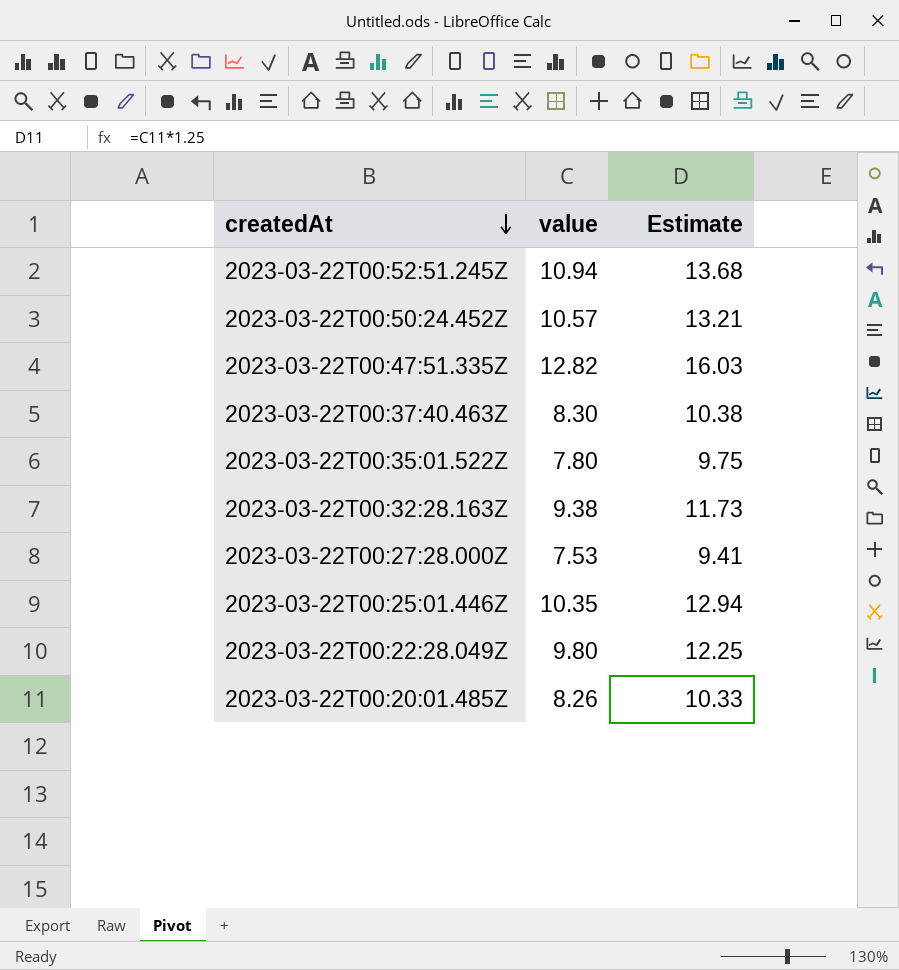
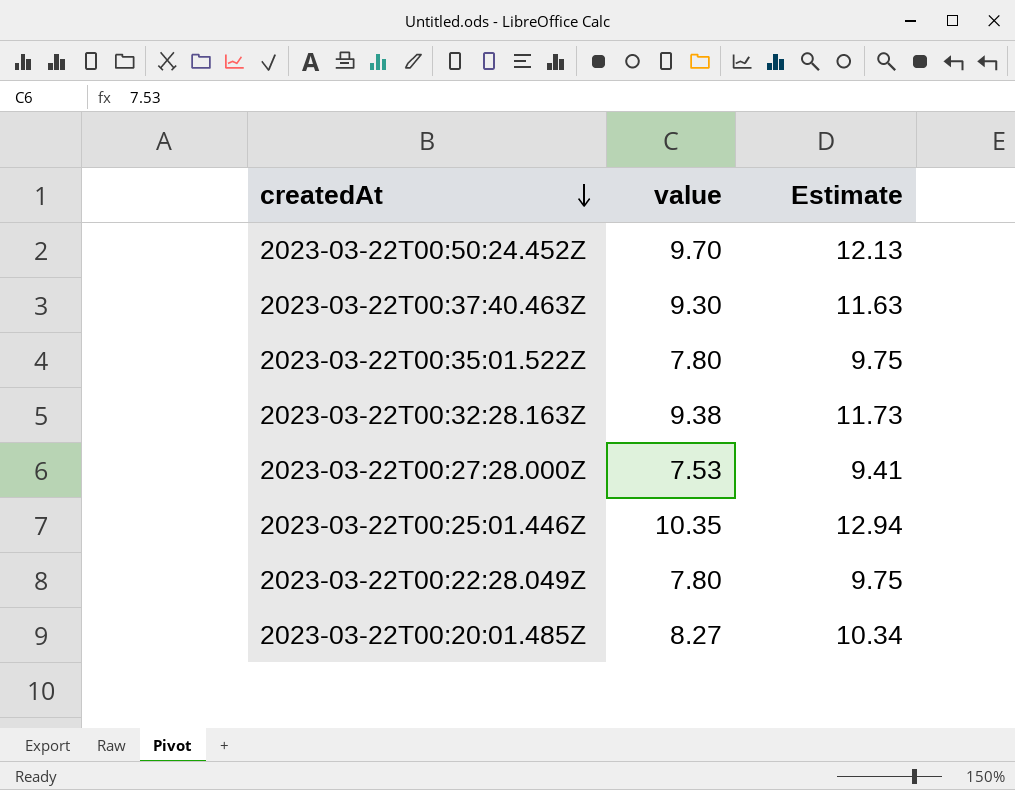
row 2023-03-22T00:52:51.245Z: 10.94 | 13.68 -> none
row 2023-03-22T00:47:51.335Z: 12.82 | 16.03 -> none
2023-03-22T00:50:24.452Z | value: 10.57 -> 9.70
2023-03-22T00:50:24.452Z | Estimate: 13.21 -> 12.13
2023-03-22T00:37:40.463Z | value: 8.30 -> 9.30
2023-03-22T00:37:40.463Z | Estimate: 10.38 -> 11.63
2023-03-22T00:22:28.049Z | value: 9.80 -> 7.80
2023-03-22T00:22:28.049Z | Estimate: 12.25 -> 9.75
2023-03-22T00:20:01.485Z | value: 8.26 -> 8.27
2023-03-22T00:20:01.485Z | Estimate: 10.33 -> 10.34

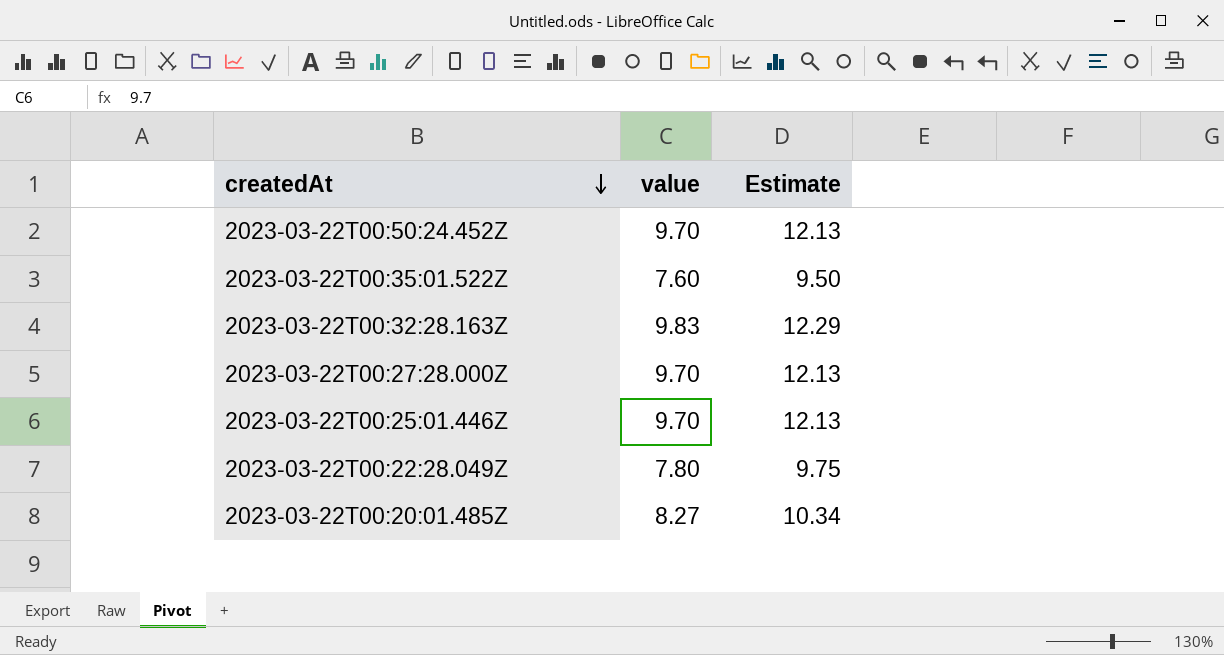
row 2023-03-22T00:37:40.463Z: 9.30 | 11.63 -> none
2023-03-22T00:35:01.522Z | value: 7.80 -> 7.60
2023-03-22T00:35:01.522Z | Estimate: 9.75 -> 9.50
2023-03-22T00:32:28.163Z | value: 9.38 -> 9.83
2023-03-22T00:32:28.163Z | Estimate: 11.73 -> 12.29
2023-03-22T00:27:28.000Z | value: 7.53 -> 9.70
2023-03-22T00:27:28.000Z | Estimate: 9.41 -> 12.13
2023-03-22T00:25:01.446Z | value: 10.35 -> 9.70
2023-03-22T00:25:01.446Z | Estimate: 12.94 -> 12.13

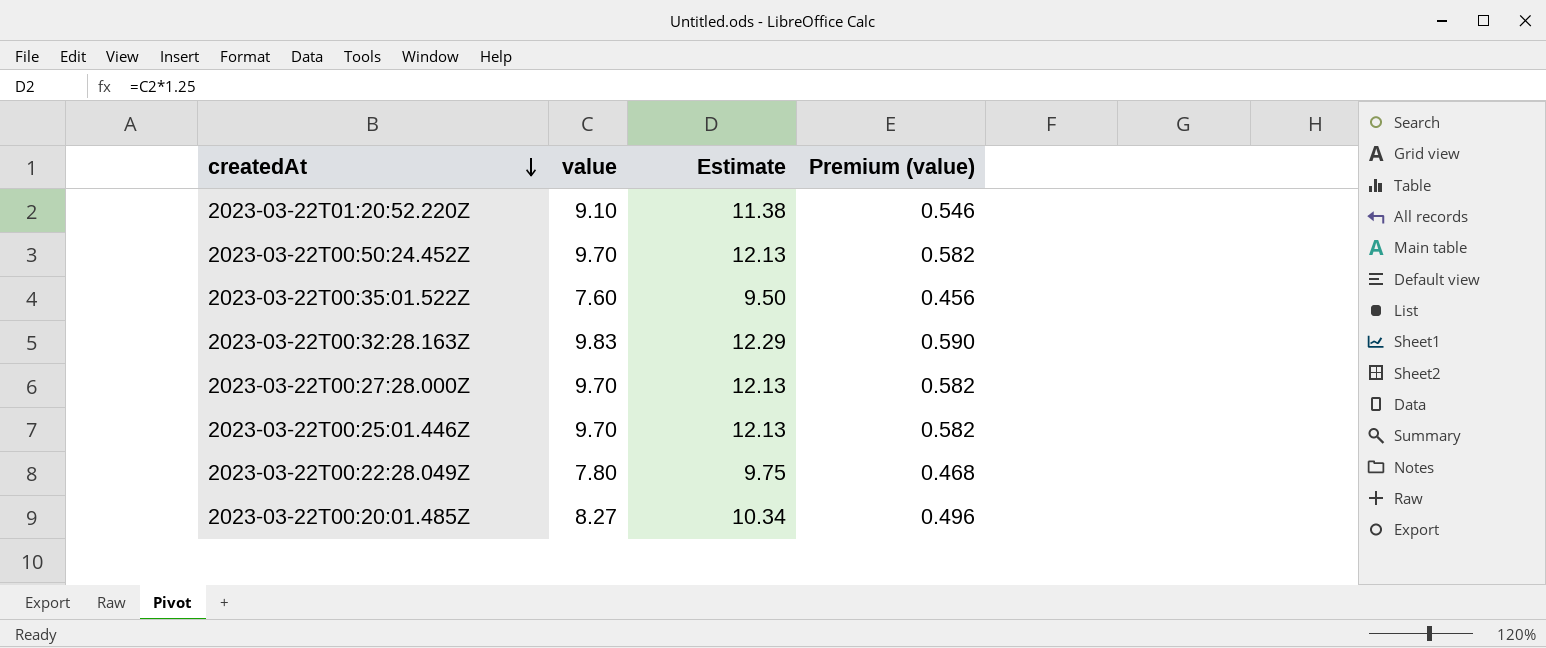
column Premium (value) | formula: none -> [value] * 0.06
row 2023-03-22T01:20:52.220Z: none -> 9.10 | 11.38 | 0.546

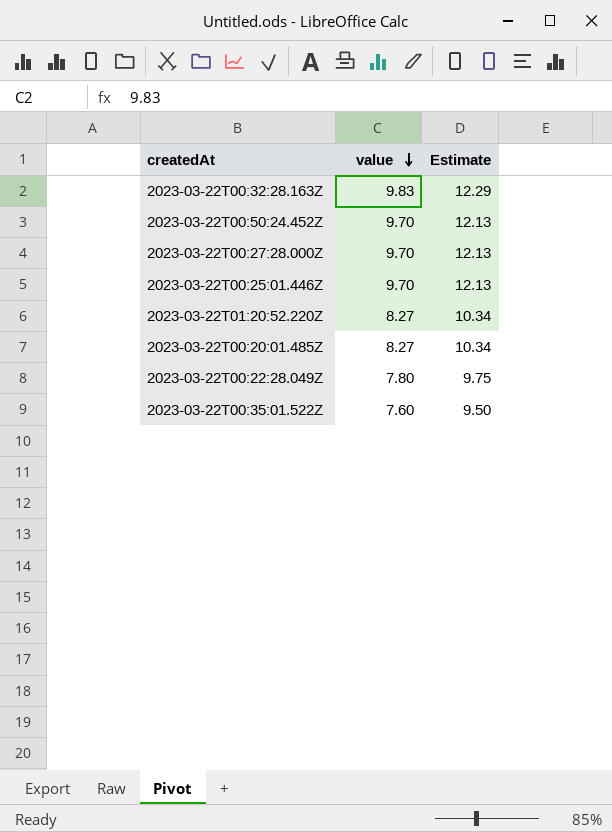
row order: createdAt descending -> value descending
column Premium (value) | formula: [value] * 0.06 -> none
2023-03-22T01:20:52.220Z | value: 9.10 -> 8.27
2023-03-22T01:20:52.220Z | Estimate: 11.38 -> 10.34

